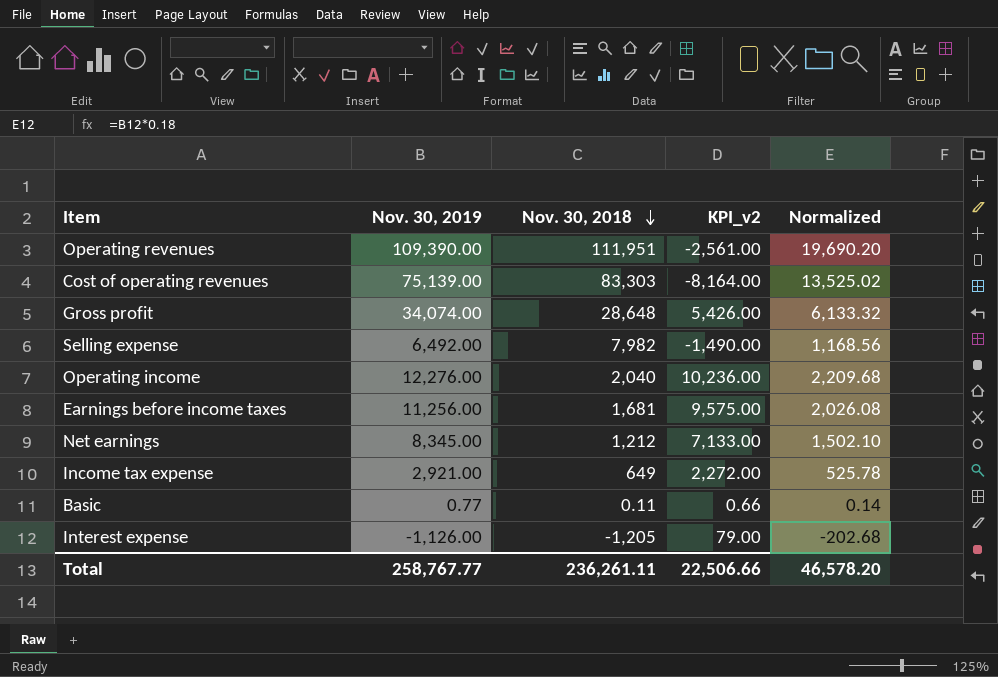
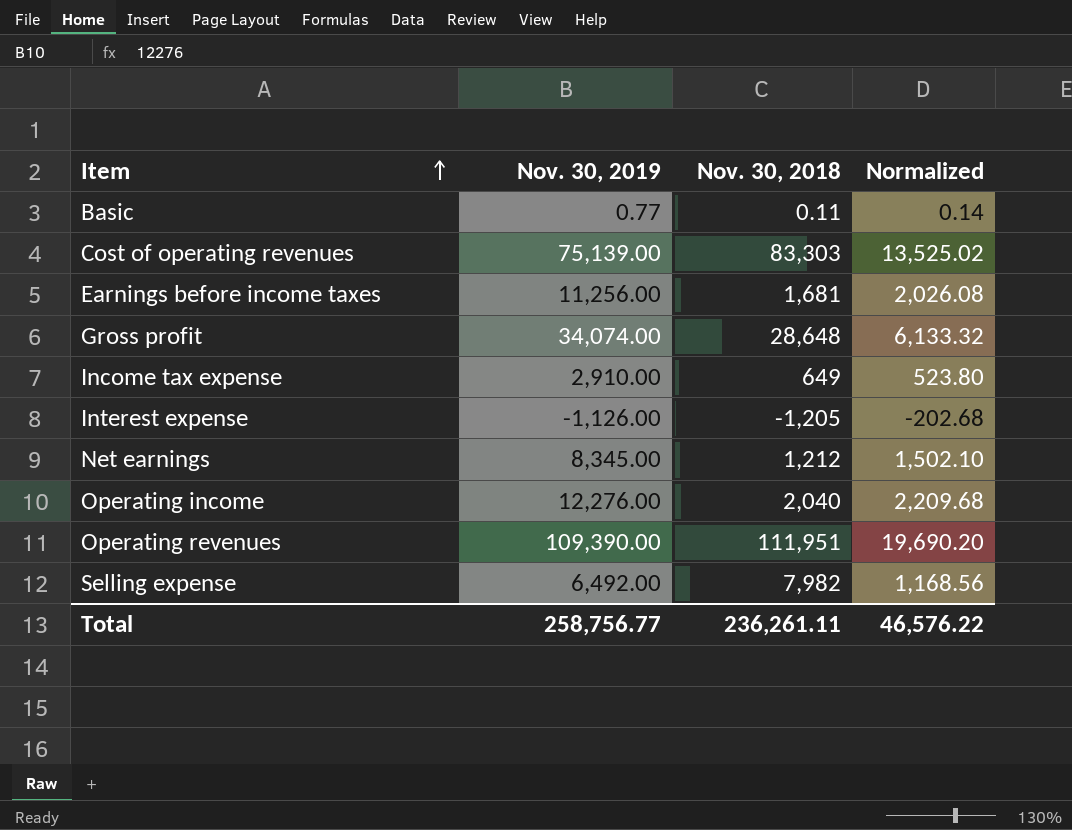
row order: Nov. 30, 2018 descending -> Item ascending
column KPI_v2 | formula: [Nov. 30, 2019] - [Nov. 30, 2018] -> none
Income tax expense | Nov. 30, 2019: 2,921.00 -> 2,910.00
Income tax expense | Normalized: 525.78 -> 523.80
Total | Nov. 30, 2019: 258,767.77 -> 258,756.77
Total | Normalized: 46,578.20 -> 46,576.22

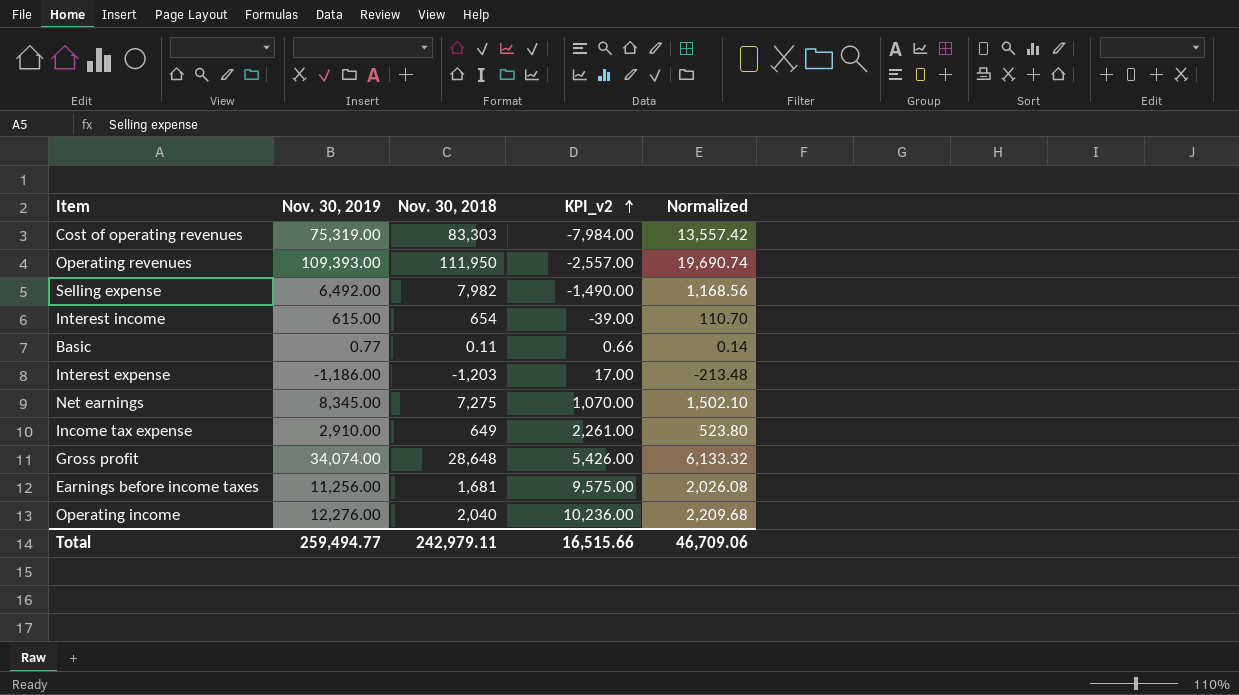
row order: Item ascending -> KPI_v2 ascending
column KPI_v2 | formula: none -> [Nov. 30, 2019] - [Nov. 30, 2018]
Cost of operating revenues | Nov. 30, 2019: 75,139.00 -> 75,319.00
Cost of operating revenues | Normalized: 13,525.02 -> 13,557.42
Operating revenues | Nov. 30, 2019: 109,390.00 -> 109,393.00
Operating revenues | Nov. 30, 2018: 111,951 -> 111,950
Operating revenues | Normalized: 19,690.20 -> 19,690.74
row Interest income: none -> 615.00 | 654 | -39.00 | 110.70
Interest expense | Nov. 30, 2019: -1,126.00 -> -1,186.00
Interest expense | Nov. 30, 2018: -1,205 -> -1,203
Interest expense | Normalized: -202.68 -> -213.48
Net earnings | Nov. 30, 2018: 1,212 -> 7,275
Total | Nov. 30, 2019: 258,756.77 -> 259,494.77
Total | Nov. 30, 2018: 236,261.11 -> 242,979.11
Total | Normalized: 46,576.22 -> 46,709.06

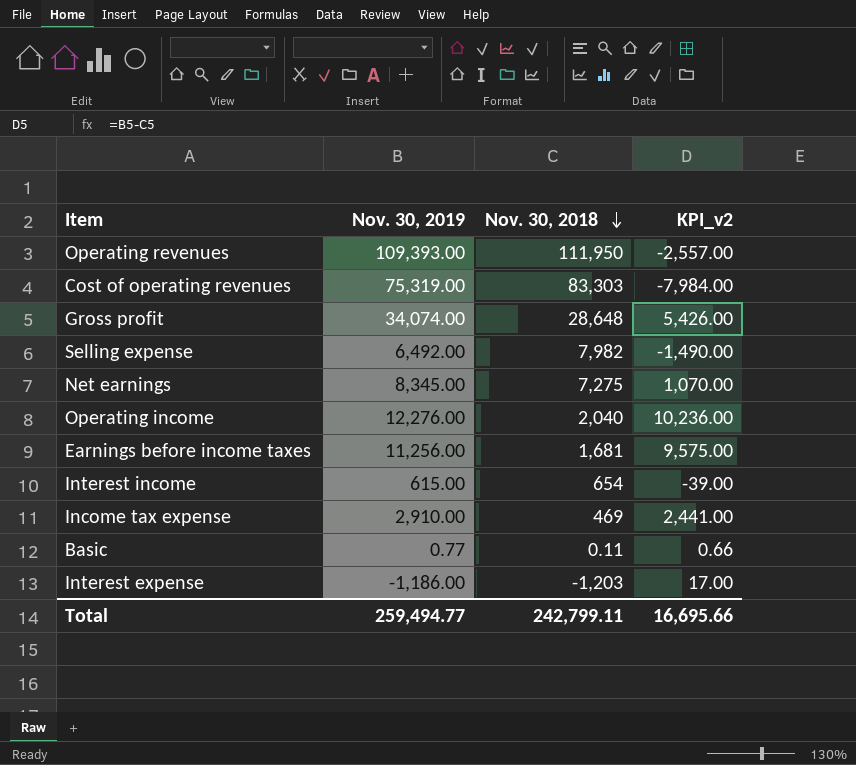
row order: KPI_v2 ascending -> Nov. 30, 2018 descending
column Normalized | formula: [Nov. 30, 2019] * 0.18 -> none
Income tax expense | Nov. 30, 2018: 649 -> 469
Income tax expense | KPI_v2: 2,261.00 -> 2,441.00
Total | Nov. 30, 2018: 242,979.11 -> 242,799.11
Total | KPI_v2: 16,515.66 -> 16,695.66

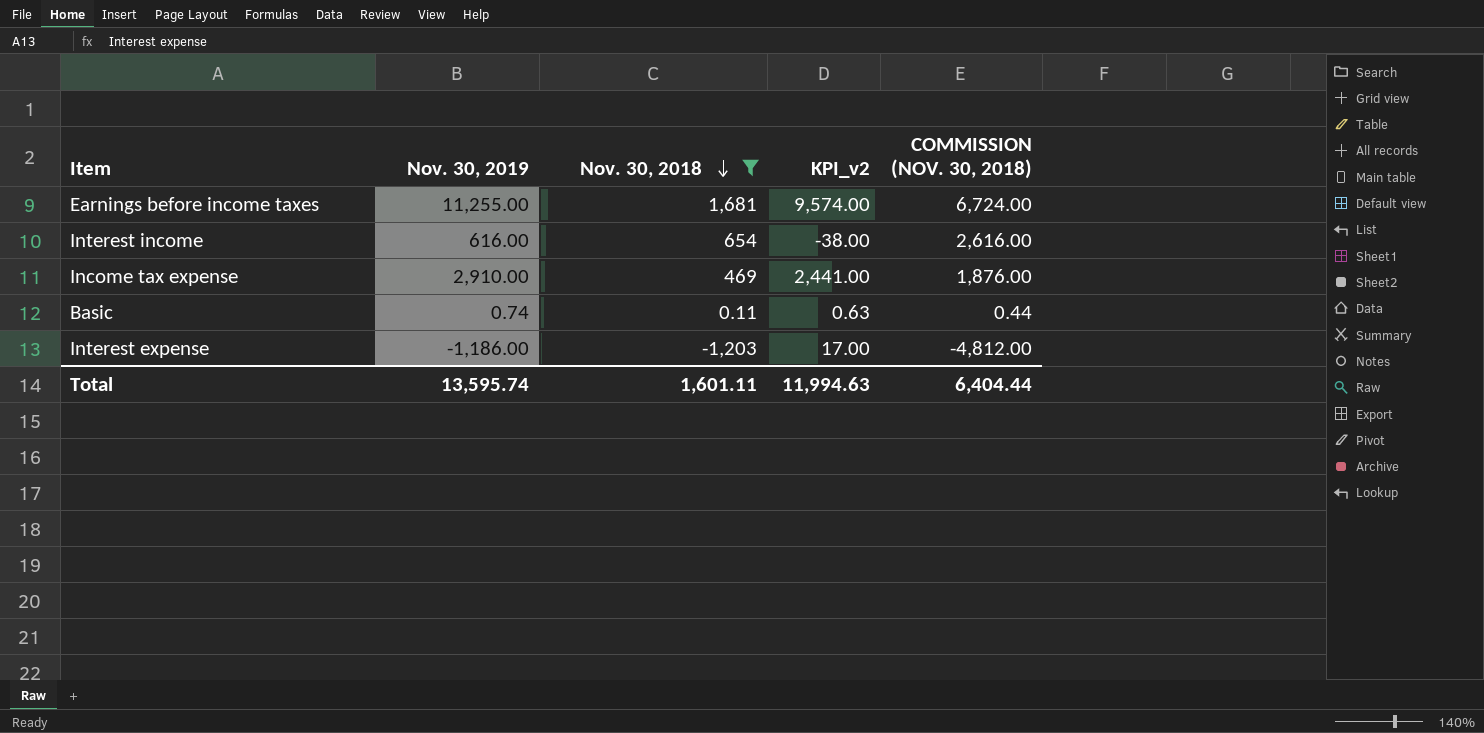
filter: none -> Nov. 30, 2018 <= 1,681
column COMMISSION (NOV. 30, 2018) | formula: none -> [Nov. 30, 2018] * 4
Earnings before income taxes | Nov. 30, 2019: 11,256.00 -> 11,255.00
Earnings before income taxes | KPI_v2: 9,575.00 -> 9,574.00
Interest income | Nov. 30, 2019: 615.00 -> 616.00
Interest income | KPI_v2: -39.00 -> -38.00
Basic | Nov. 30, 2019: 0.77 -> 0.74
Basic | KPI_v2: 0.66 -> 0.63
Total | Nov. 30, 2019: 259,494.77 -> 13,595.74
Total | Nov. 30, 2018: 242,799.11 -> 1,601.11
Total | KPI_v2: 16,695.66 -> 11,994.63

